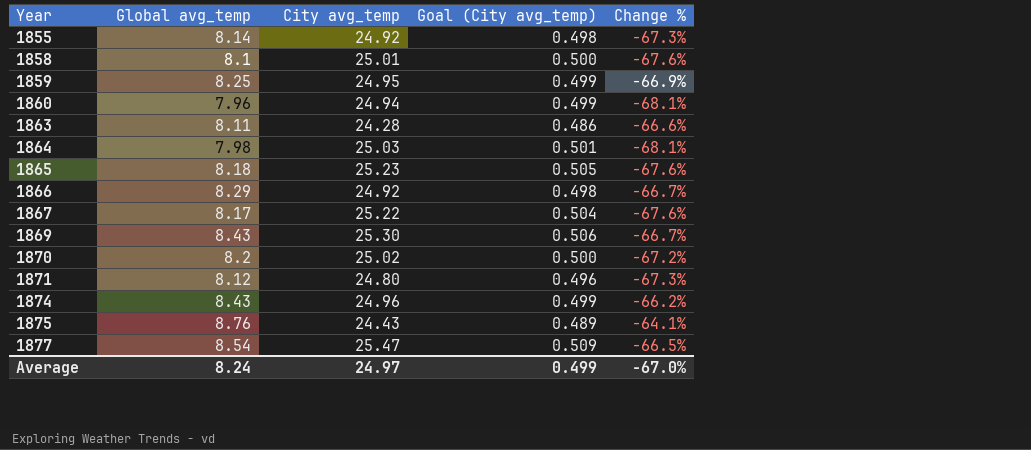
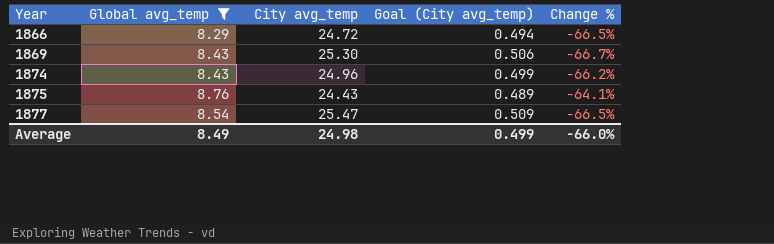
filter: none -> Global avg_temp >= 8.29
1866 | City avg_temp: 24.92 -> 24.72
1866 | Goal (City avg_temp): 0.498 -> 0.494
1866 | Change %: -66.7% -> -66.5%
Average | Global avg_temp: 8.24 -> 8.49
Average | City avg_temp: 24.97 -> 24.98
Average | Change %: -67.0% -> -66.0%

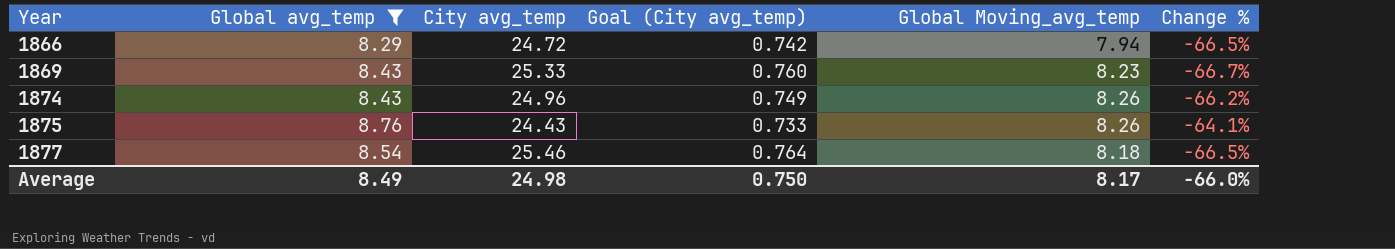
column Goal (City avg_temp) | formula: [City avg_temp] * 0.02 -> [City avg_temp] * 0.03
column Global Moving_avg_temp | position: none -> 5
1869 | City avg_temp: 25.30 -> 25.33
1877 | City avg_temp: 25.47 -> 25.46
Average | Goal (City avg_temp): 0.499 -> 0.750

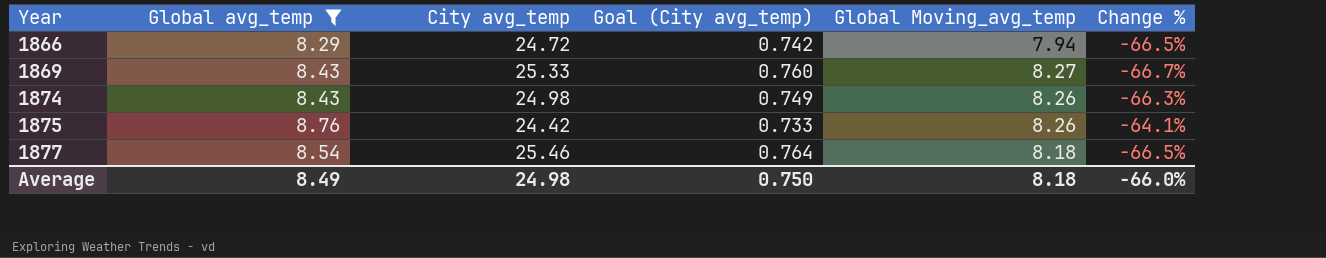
1869 | Global Moving_avg_temp: 8.23 -> 8.27
1874 | City avg_temp: 24.96 -> 24.98
1874 | Change %: -66.2% -> -66.3%
1875 | City avg_temp: 24.43 -> 24.42
Average | Global Moving_avg_temp: 8.17 -> 8.18

